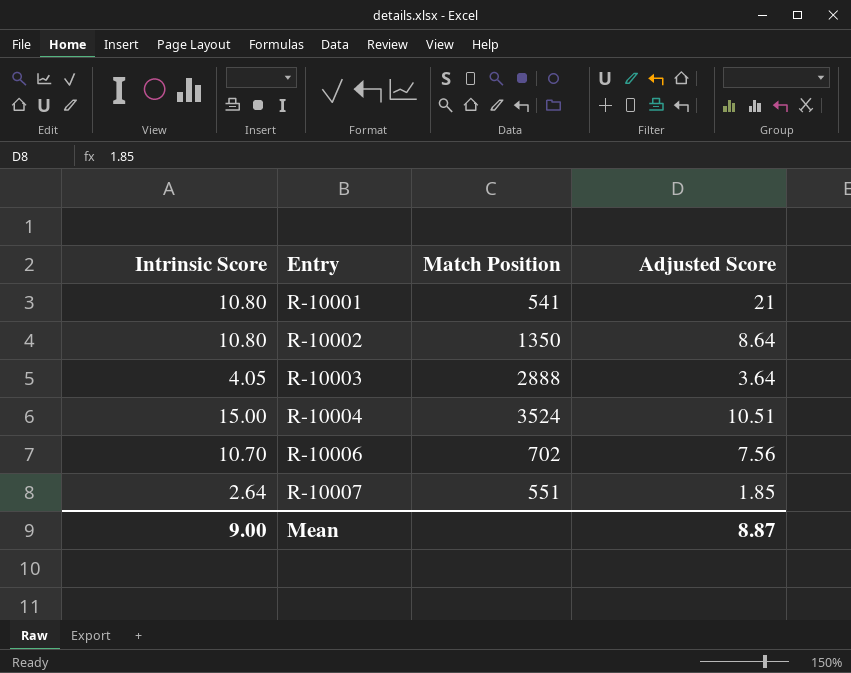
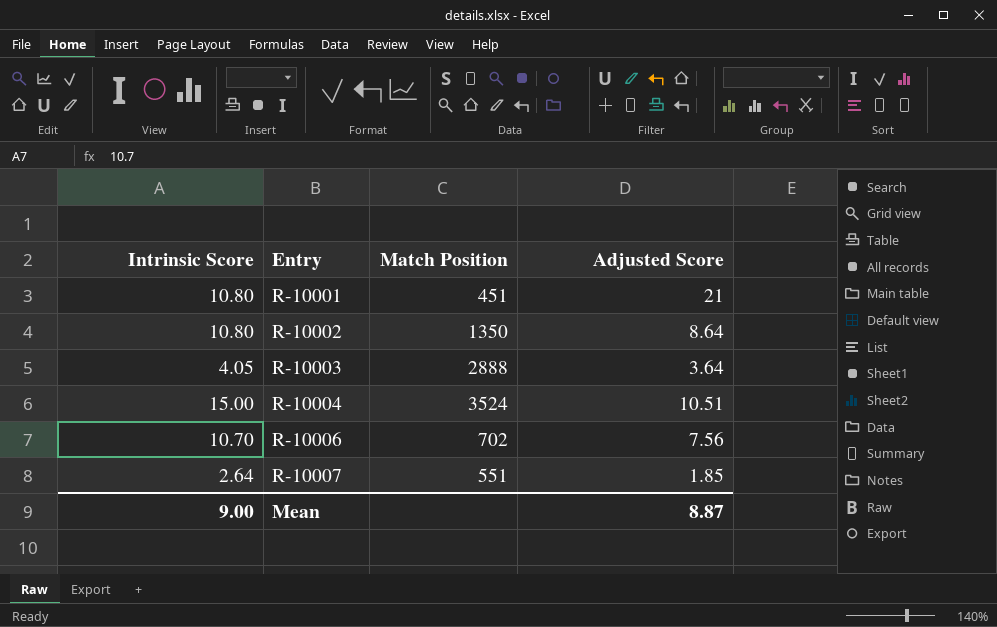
R-10001 | Match Position: 541 -> 451

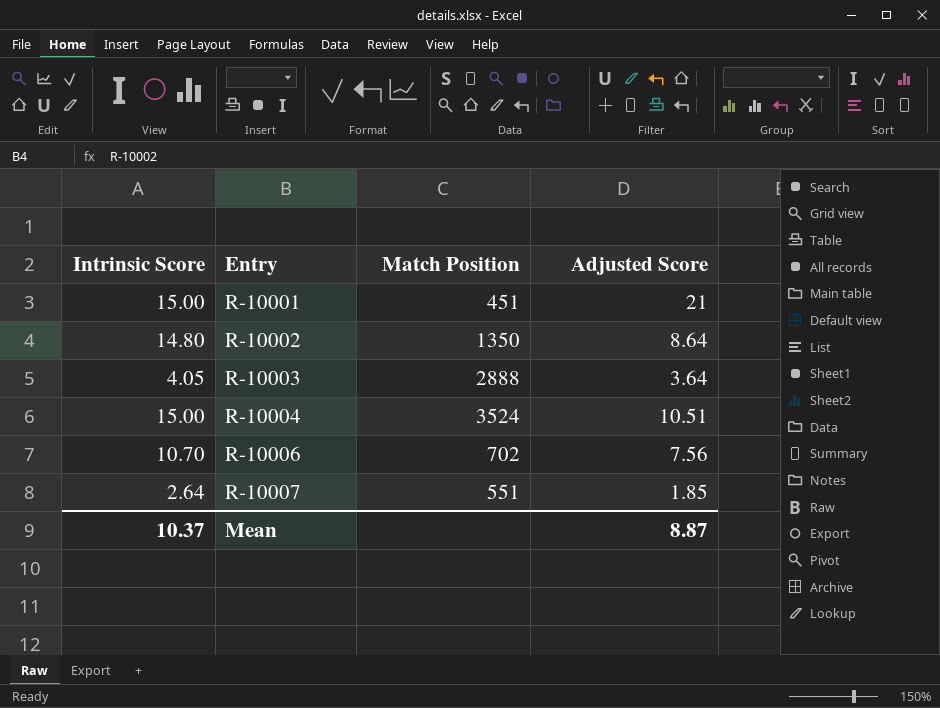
R-10001 | Intrinsic Score: 10.80 -> 15.00
R-10002 | Intrinsic Score: 10.80 -> 14.80
Mean | Intrinsic Score: 9.00 -> 10.37

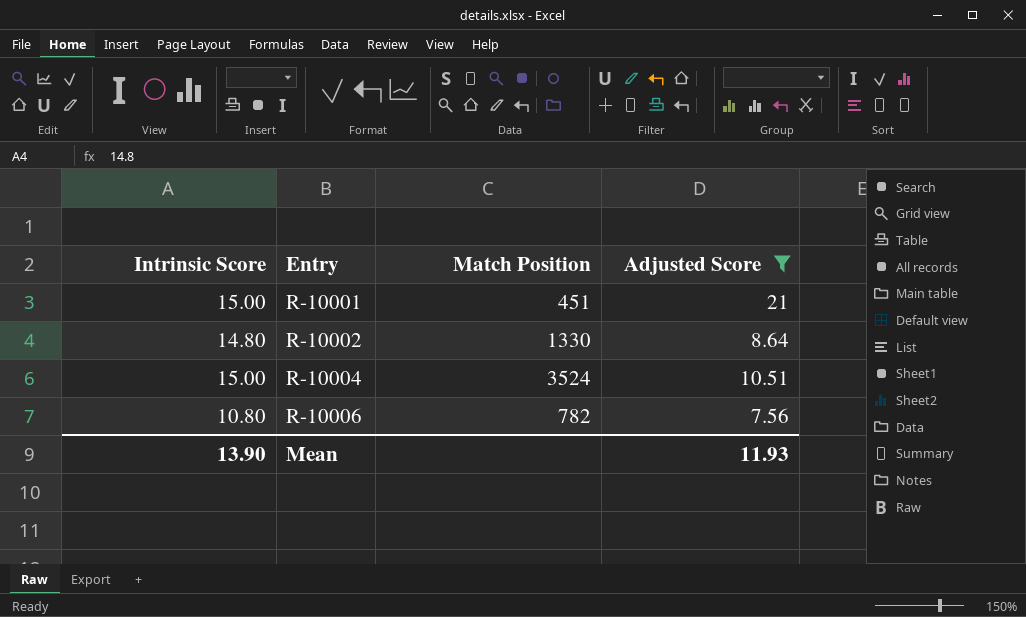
filter: none -> Adjusted Score >= 7.56
R-10002 | Match Position: 1350 -> 1330
R-10006 | Intrinsic Score: 10.70 -> 10.80
R-10006 | Match Position: 702 -> 782
Mean | Intrinsic Score: 10.37 -> 13.90
Mean | Adjusted Score: 8.87 -> 11.93

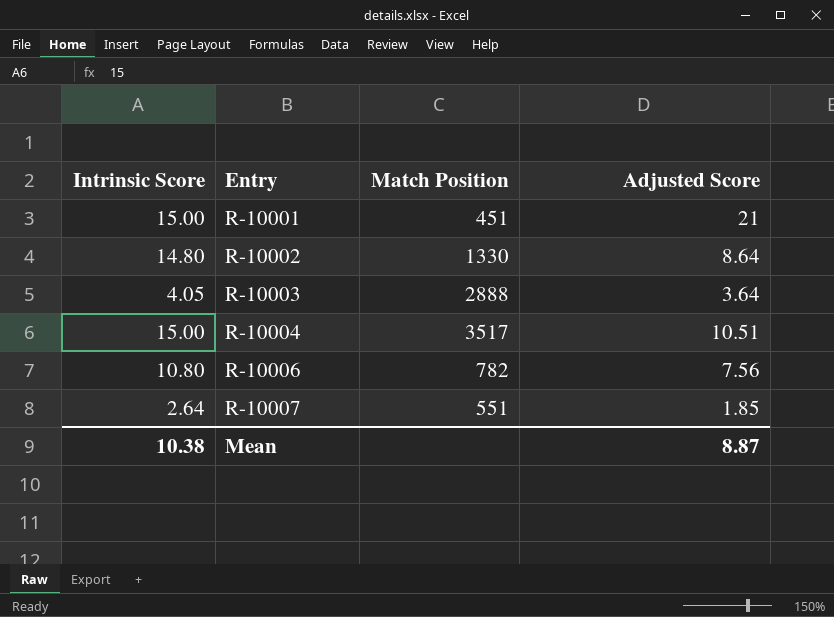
filter: Adjusted Score >= 7.56 -> none
R-10004 | Match Position: 3524 -> 3517
Mean | Intrinsic Score: 13.90 -> 10.38
Mean | Adjusted Score: 11.93 -> 8.87

